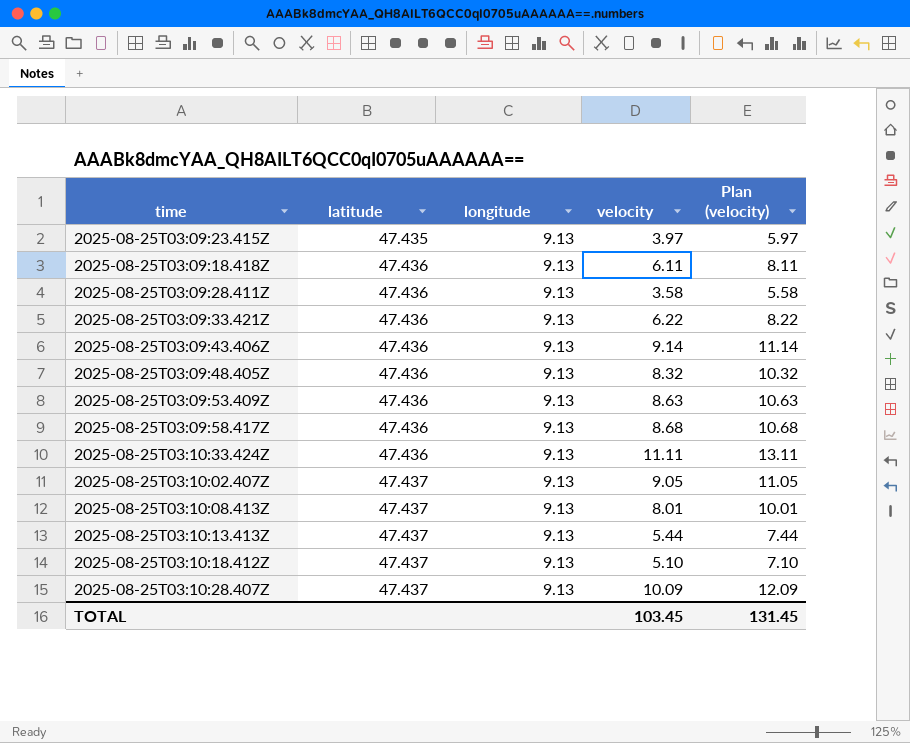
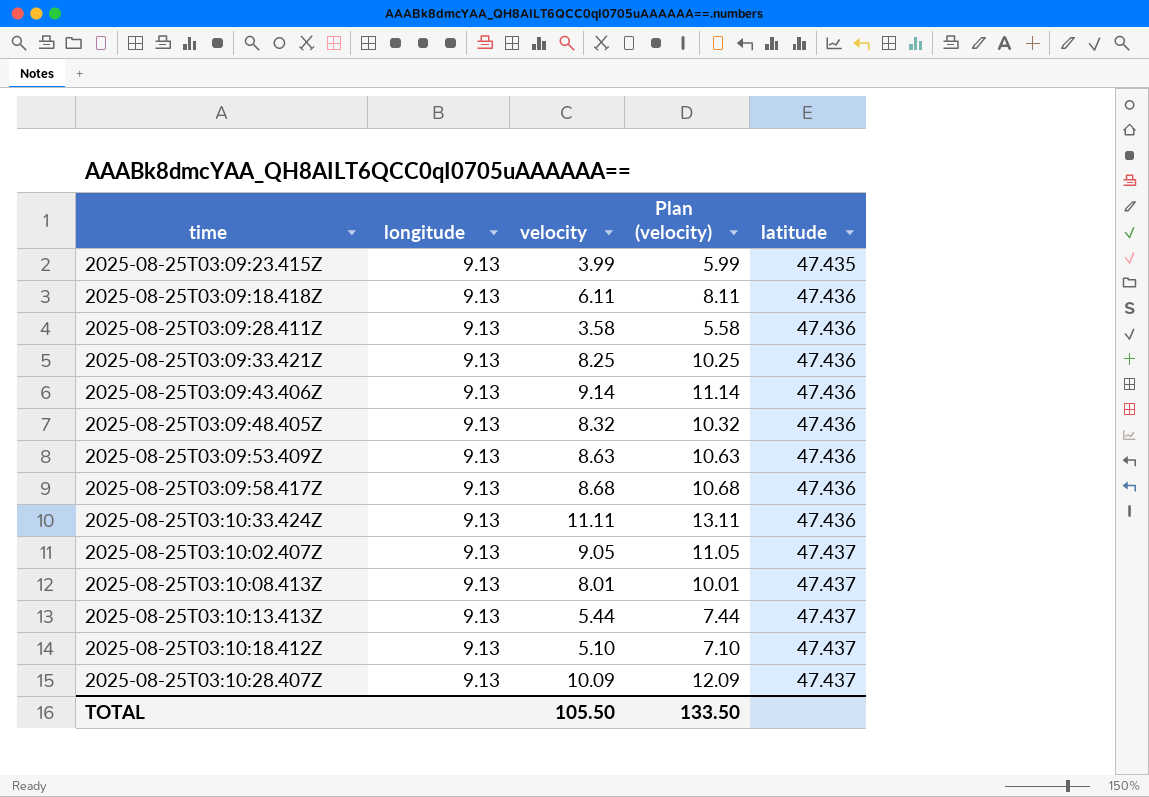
column latitude | position: 2 -> 5
2025-08-25T03:09:23.415Z | velocity: 3.97 -> 3.99
2025-08-25T03:09:23.415Z | Plan (velocity): 5.97 -> 5.99
2025-08-25T03:09:33.421Z | velocity: 6.22 -> 8.25
2025-08-25T03:09:33.421Z | Plan (velocity): 8.22 -> 10.25
TOTAL | velocity: 103.45 -> 105.50
TOTAL | Plan (velocity): 131.45 -> 133.50

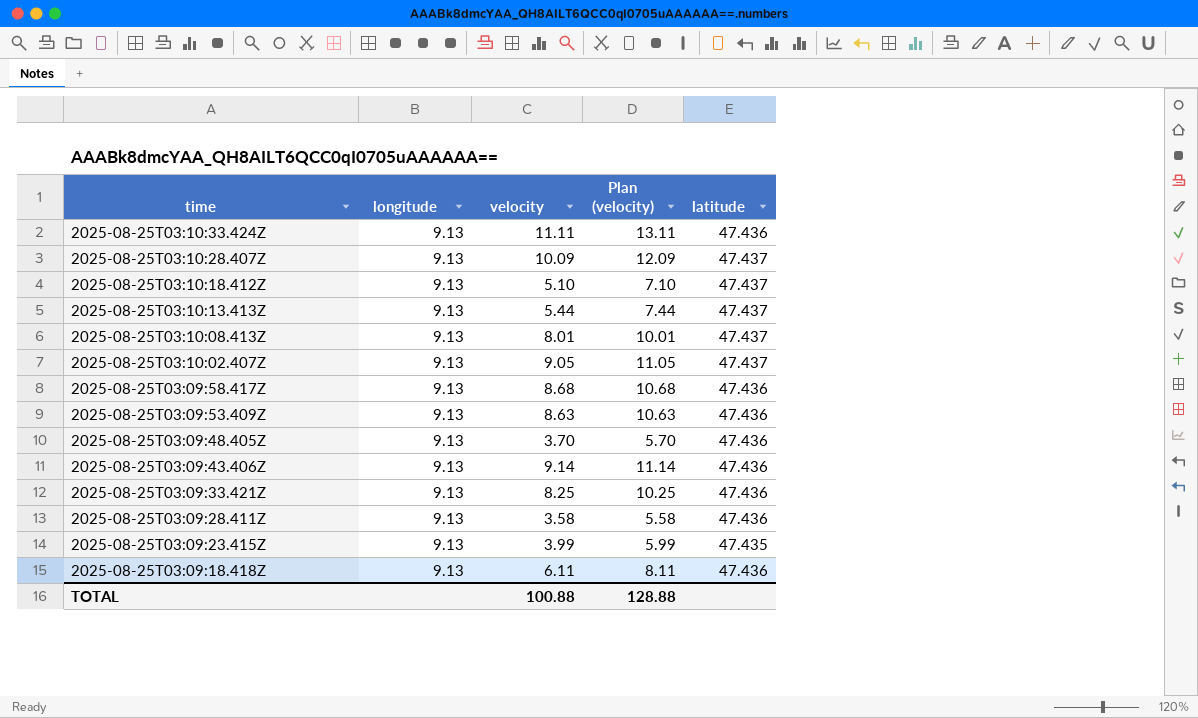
row order: latitude ascending -> time descending
2025-08-25T03:09:48.405Z | velocity: 8.32 -> 3.70
2025-08-25T03:09:48.405Z | Plan (velocity): 10.32 -> 5.70
TOTAL | velocity: 105.50 -> 100.88
TOTAL | Plan (velocity): 133.50 -> 128.88

